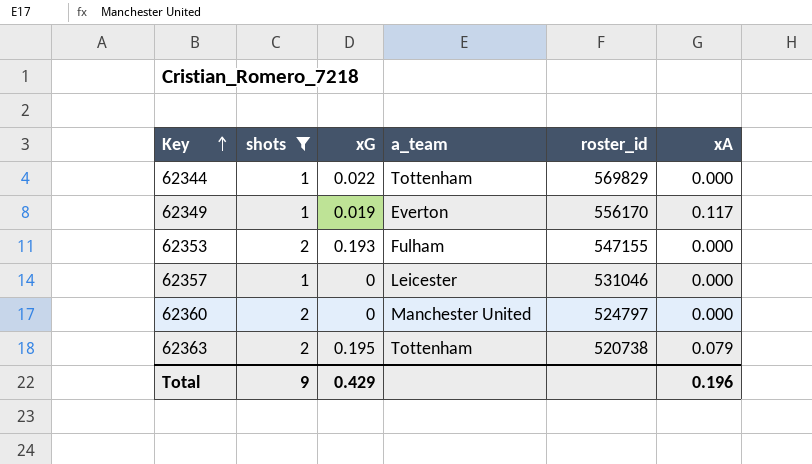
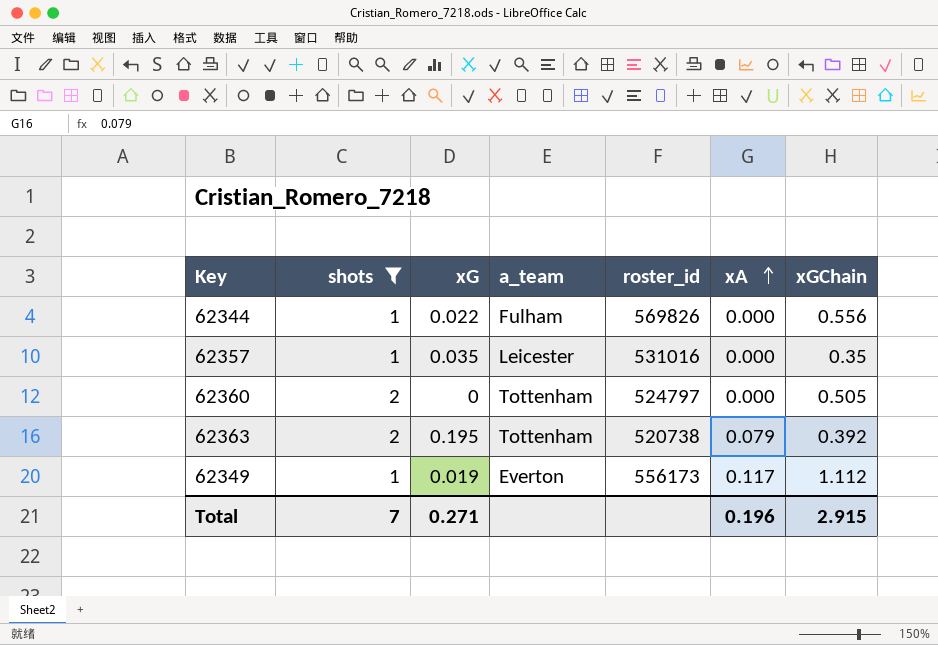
row order: Key ascending -> xA ascending
column xGChain | position: none -> 7
row 62353: 2 | 0.193 | Fulham | 547155 | 0.000 -> none
62344 | a_team: Tottenham -> Fulham
62344 | roster_id: 569829 -> 569826
62357 | xG: 0 -> 0.035
62357 | roster_id: 531046 -> 531016
62360 | a_team: Manchester United -> Tottenham
62349 | roster_id: 556170 -> 556173
Total | shots: 9 -> 7
Total | xG: 0.429 -> 0.271

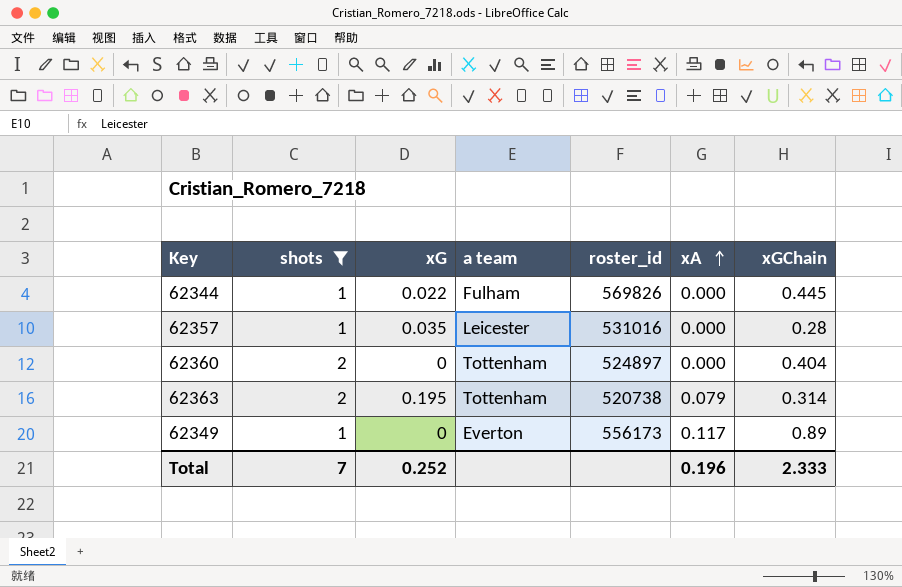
column name: a_team -> a team
62344 | xGChain: 0.556 -> 0.445
62357 | xGChain: 0.35 -> 0.28
62360 | roster_id: 524797 -> 524897
62360 | xGChain: 0.505 -> 0.404
62363 | xGChain: 0.392 -> 0.314
62349 | xG: 0.019 -> 0
62349 | xGChain: 1.112 -> 0.89
Total | xG: 0.271 -> 0.252
Total | xGChain: 2.915 -> 2.333

